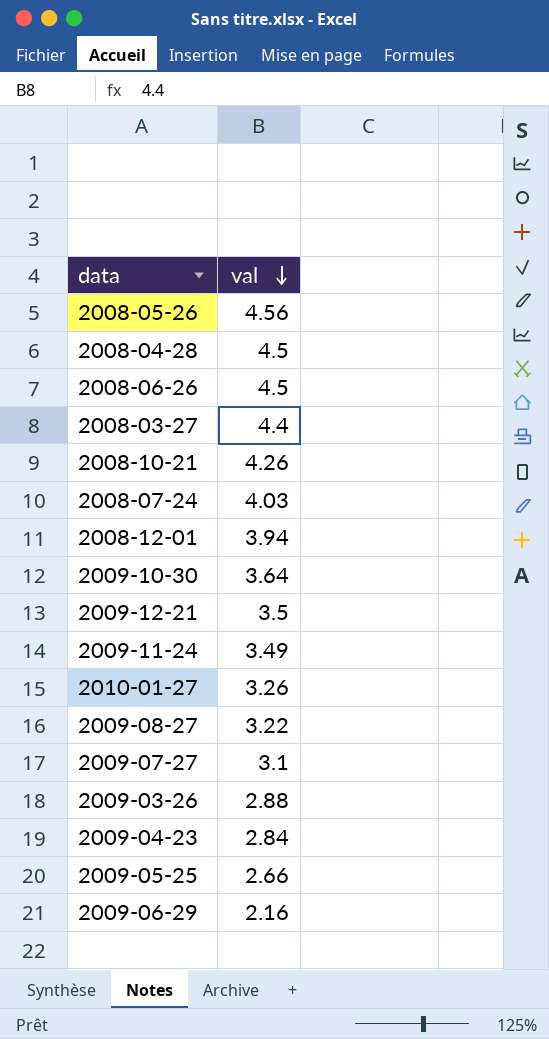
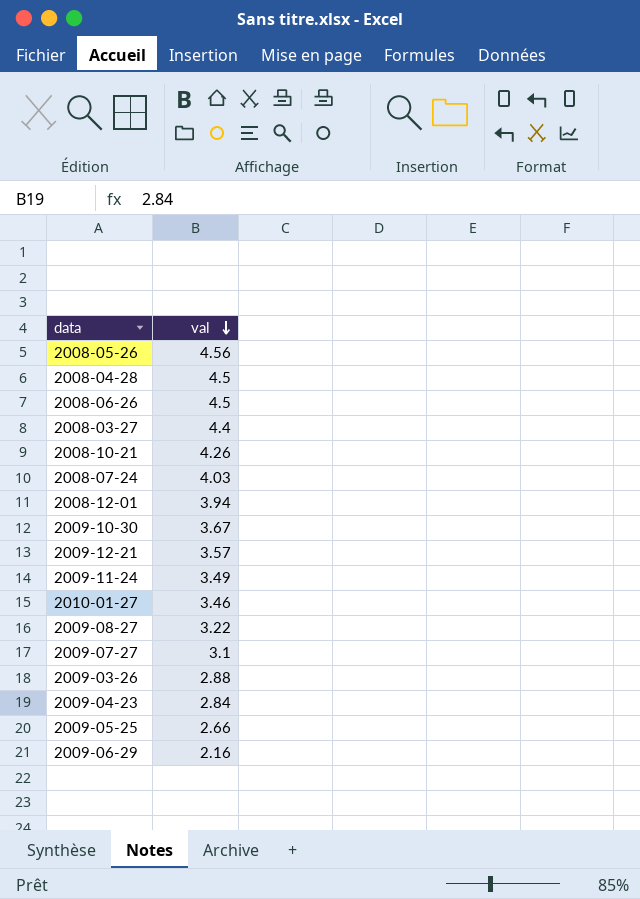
2009-10-30 | val: 3.64 -> 3.67
2009-12-21 | val: 3.5 -> 3.57
2010-01-27 | val: 3.26 -> 3.46

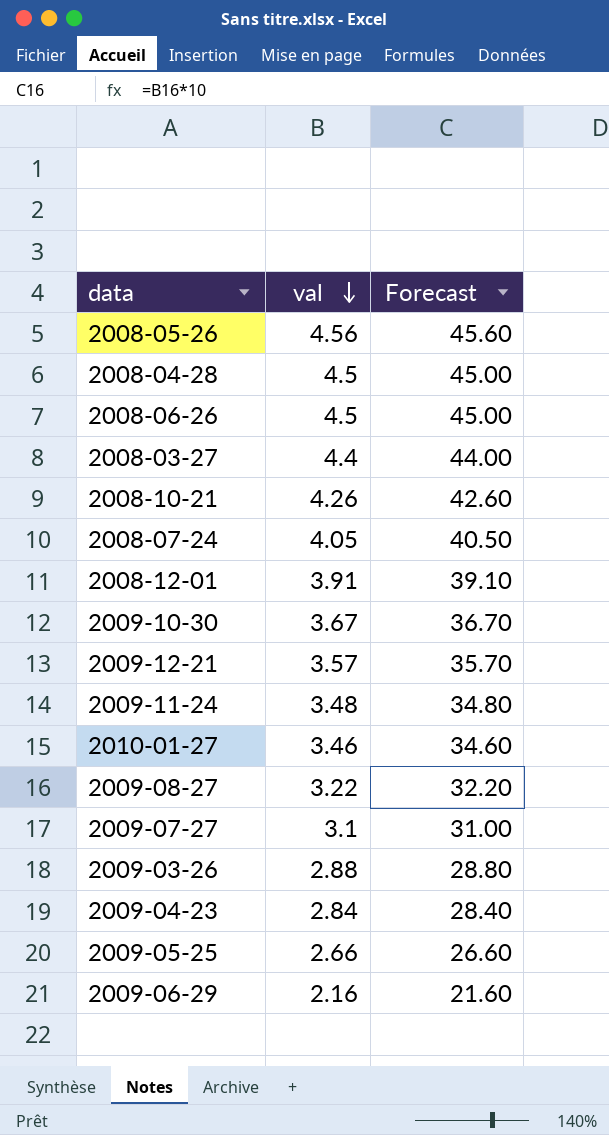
column Forecast | formula: none -> [val] * 10
2008-07-24 | val: 4.03 -> 4.05
2008-12-01 | val: 3.94 -> 3.91
2009-11-24 | val: 3.49 -> 3.48

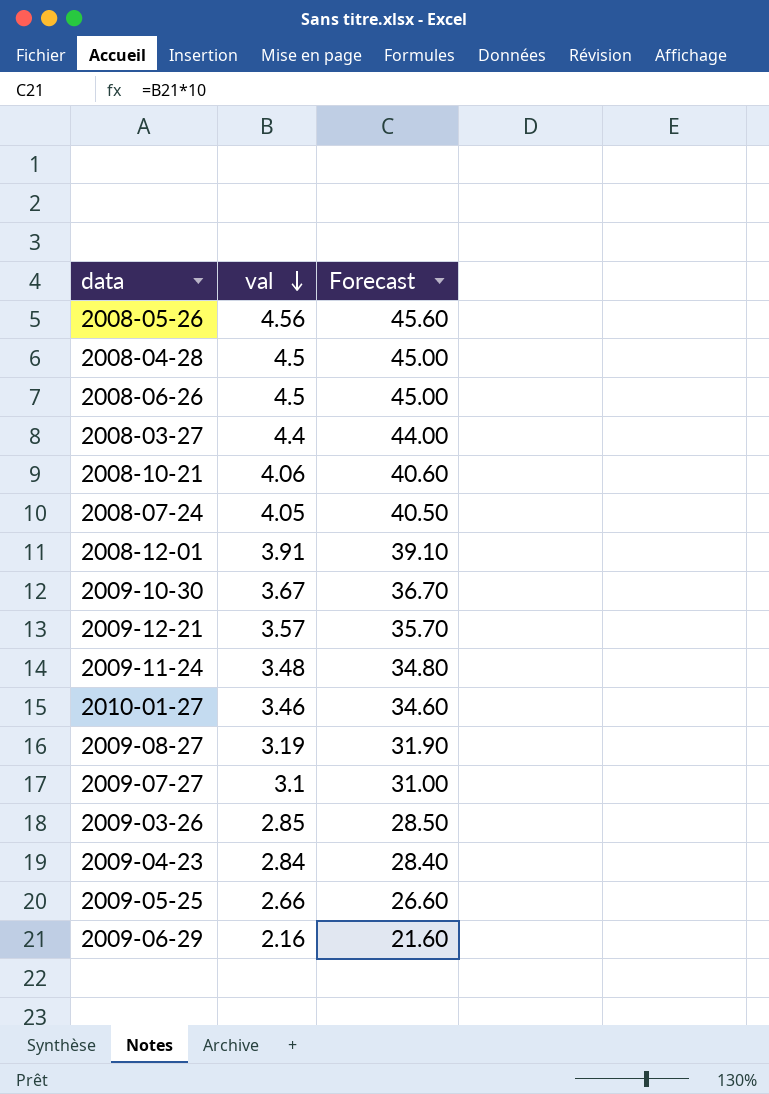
2008-10-21 | val: 4.26 -> 4.06
2008-10-21 | Forecast: 42.60 -> 40.60
2009-08-27 | val: 3.22 -> 3.19
2009-08-27 | Forecast: 32.20 -> 31.90
2009-03-26 | val: 2.88 -> 2.85
2009-03-26 | Forecast: 28.80 -> 28.50

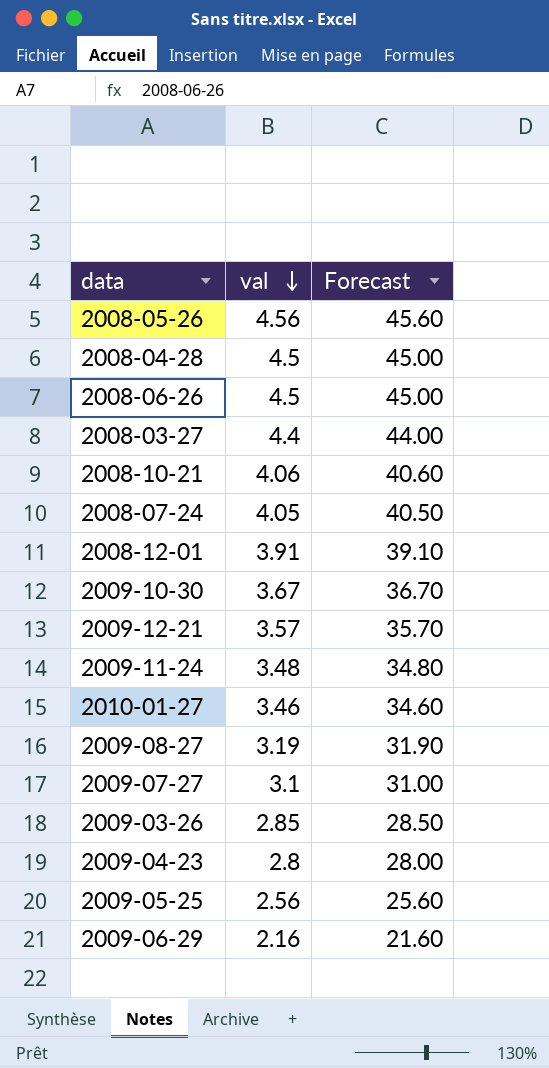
2009-04-23 | val: 2.84 -> 2.8
2009-04-23 | Forecast: 28.40 -> 28.00
2009-05-25 | val: 2.66 -> 2.56
2009-05-25 | Forecast: 26.60 -> 25.60

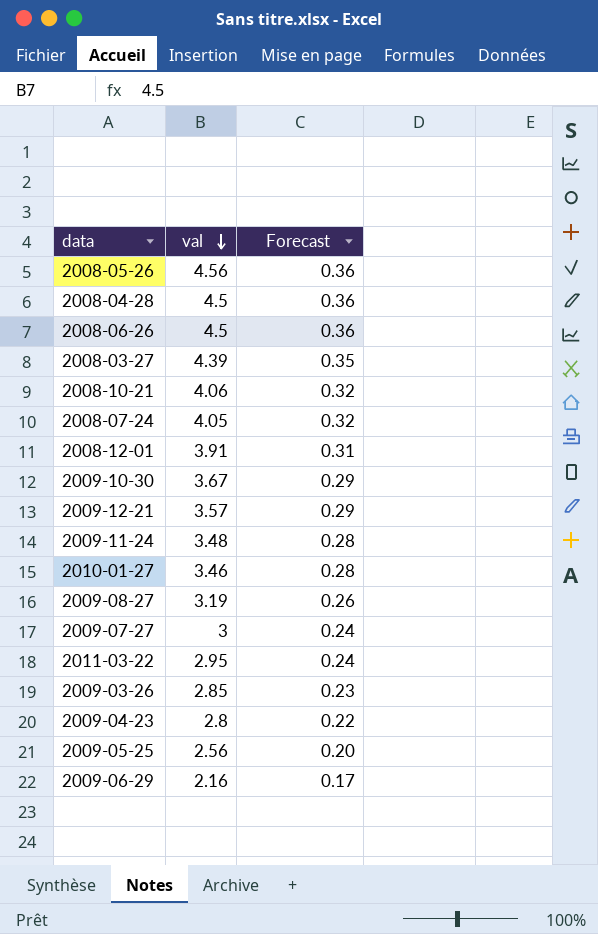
column Forecast | formula: [val] * 10 -> [val] * 0.08
2008-03-27 | val: 4.4 -> 4.39
2009-07-27 | val: 3.1 -> 3
row 2011-03-22: none -> 2.95 | 0.24

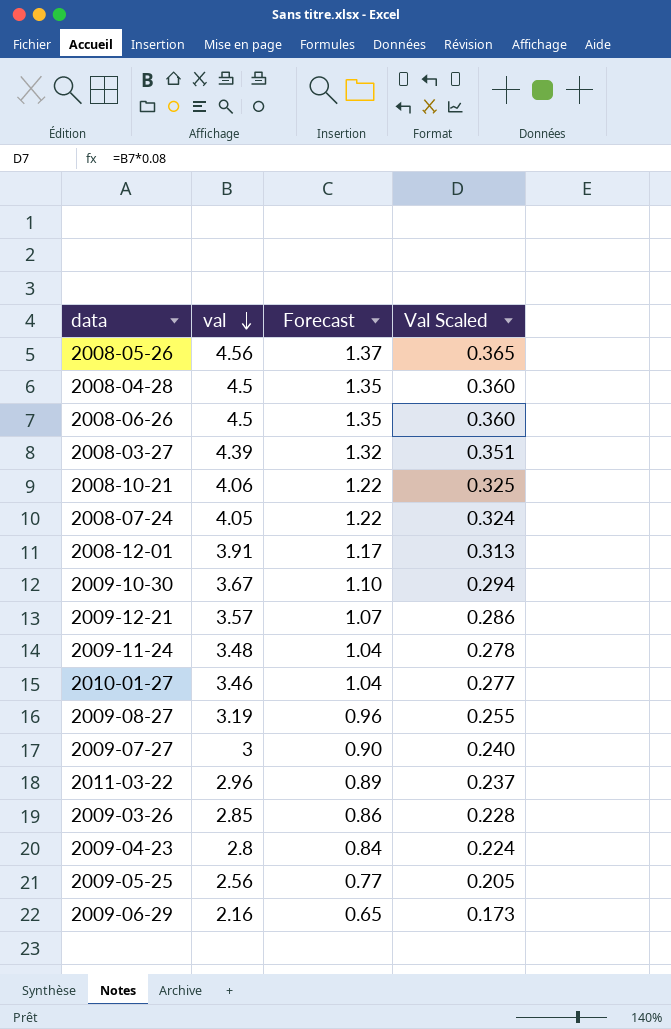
column Forecast | formula: [val] * 0.08 -> [val] * 0.3
column Val Scaled | formula: none -> [val] * 0.08
2011-03-22 | val: 2.95 -> 2.96

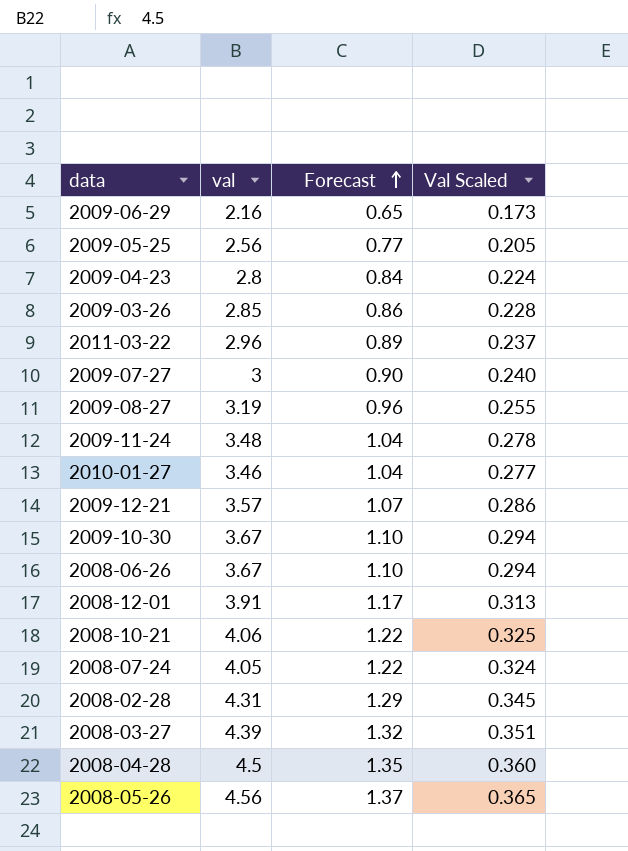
row order: val descending -> Forecast ascending
2008-06-26 | val: 4.5 -> 3.67
2008-06-26 | Forecast: 1.35 -> 1.10
2008-06-26 | Val Scaled: 0.360 -> 0.294
row 2008-02-28: none -> 4.31 | 1.29 | 0.345

